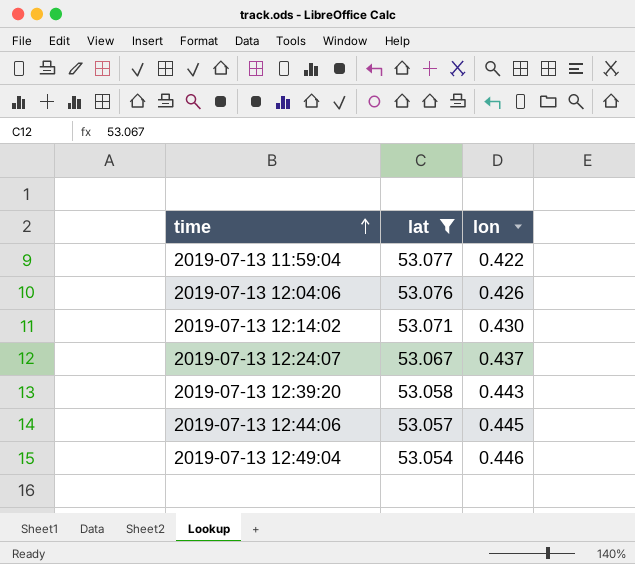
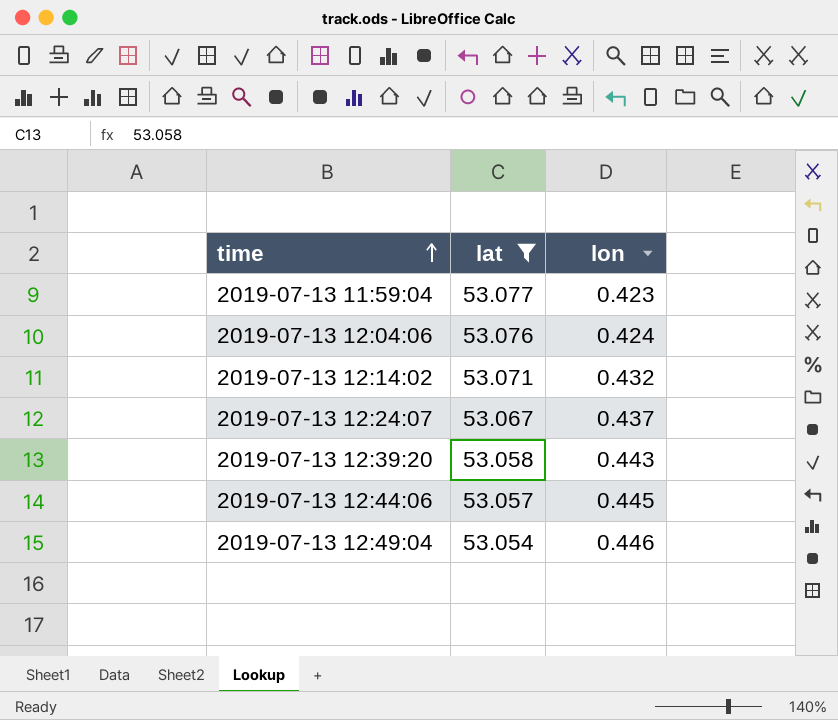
2019-07-13 11:59:04 | lon: 0.422 -> 0.423
2019-07-13 12:04:06 | lon: 0.426 -> 0.424
2019-07-13 12:14:02 | lon: 0.430 -> 0.432

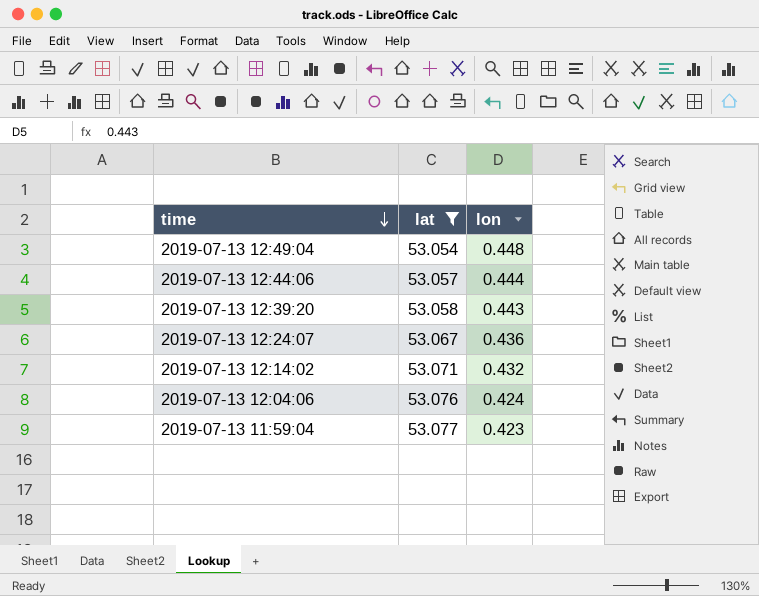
row order: time ascending -> time descending
2019-07-13 12:49:04 | lon: 0.446 -> 0.448
2019-07-13 12:44:06 | lon: 0.445 -> 0.444
2019-07-13 12:24:07 | lon: 0.437 -> 0.436

